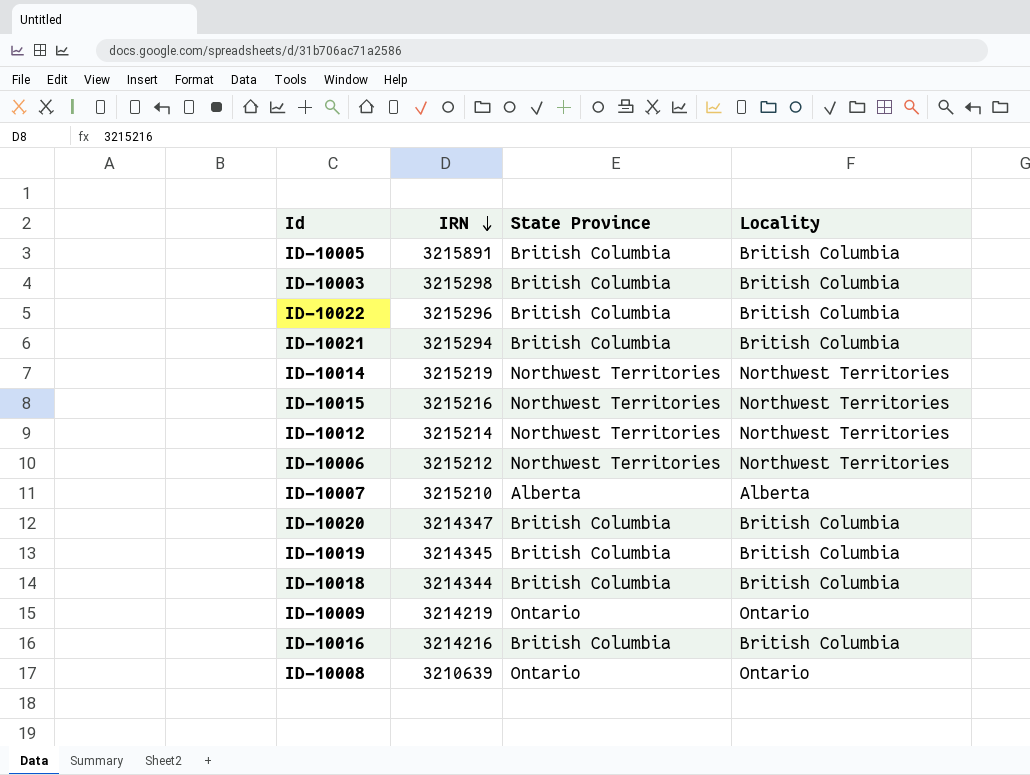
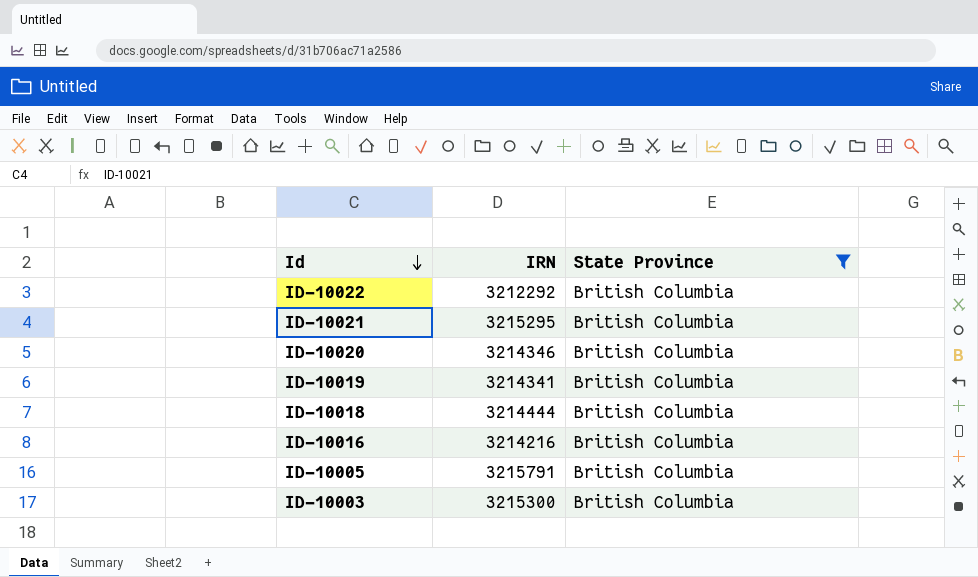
filter: none -> State Province = British Columbia
row order: IRN descending -> Id descending
column Locality | position: 4 -> none
ID-10022 | IRN: 3215296 -> 3212292
ID-10021 | IRN: 3215294 -> 3215295
ID-10020 | IRN: 3214347 -> 3214346
ID-10019 | IRN: 3214345 -> 3214341
ID-10018 | IRN: 3214344 -> 3214444
ID-10005 | IRN: 3215891 -> 3215791
ID-10003 | IRN: 3215298 -> 3215300

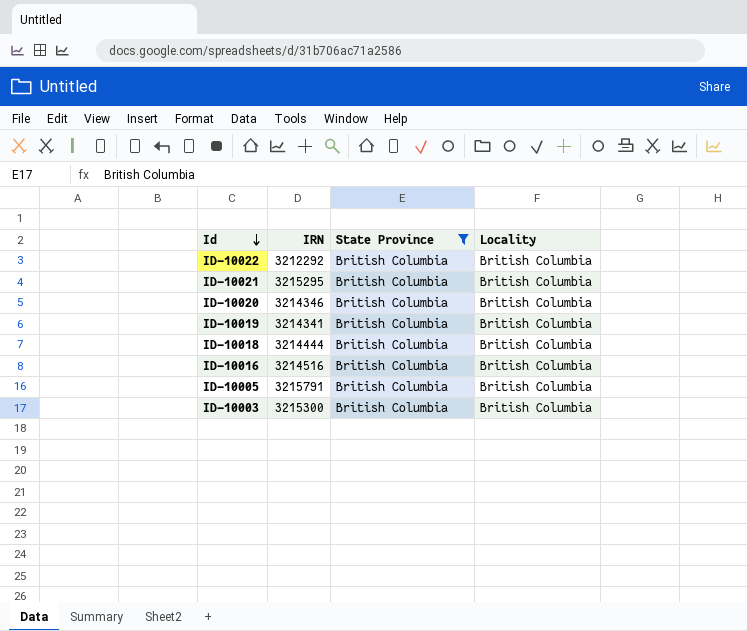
column Locality | position: none -> 4
ID-10016 | IRN: 3214216 -> 3214516

